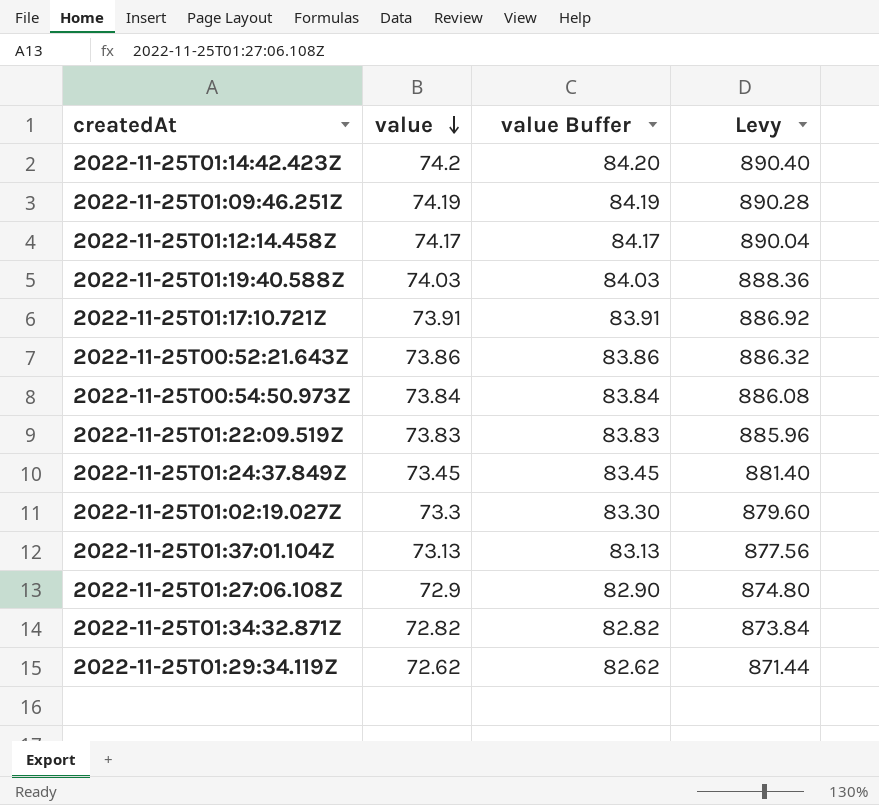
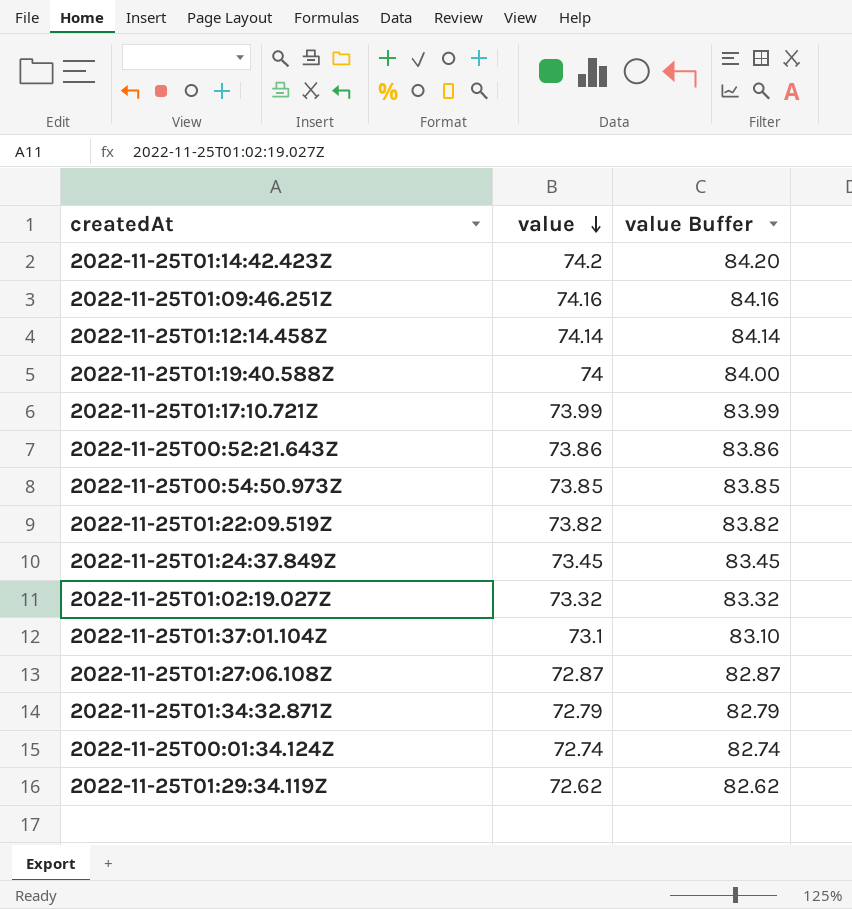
column Levy | formula: [value] * 12 -> none
2022-11-25T01:09:46.251Z | value: 74.19 -> 74.16
2022-11-25T01:09:46.251Z | value Buffer: 84.19 -> 84.16
2022-11-25T01:12:14.458Z | value: 74.17 -> 74.14
2022-11-25T01:12:14.458Z | value Buffer: 84.17 -> 84.14
2022-11-25T01:19:40.588Z | value: 74.03 -> 74
2022-11-25T01:19:40.588Z | value Buffer: 84.03 -> 84.00
2022-11-25T01:17:10.721Z | value: 73.91 -> 73.99
2022-11-25T01:17:10.721Z | value Buffer: 83.91 -> 83.99
2022-11-25T00:54:50.973Z | value: 73.84 -> 73.85
2022-11-25T00:54:50.973Z | value Buffer: 83.84 -> 83.85
2022-11-25T01:22:09.519Z | value: 73.83 -> 73.82
2022-11-25T01:22:09.519Z | value Buffer: 83.83 -> 83.82
2022-11-25T01:02:19.027Z | value: 73.3 -> 73.32
2022-11-25T01:02:19.027Z | value Buffer: 83.30 -> 83.32
2022-11-25T01:37:01.104Z | value: 73.13 -> 73.1
2022-11-25T01:37:01.104Z | value Buffer: 83.13 -> 83.10
2022-11-25T01:27:06.108Z | value: 72.9 -> 72.87
2022-11-25T01:27:06.108Z | value Buffer: 82.90 -> 82.87
2022-11-25T01:34:32.871Z | value: 72.82 -> 72.79
2022-11-25T01:34:32.871Z | value Buffer: 82.82 -> 82.79
row 2022-11-25T00:01:34.124Z: none -> 72.74 | 82.74

